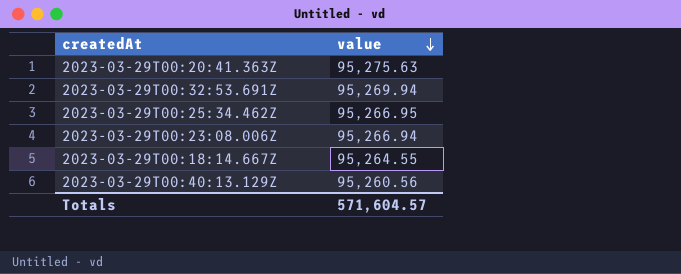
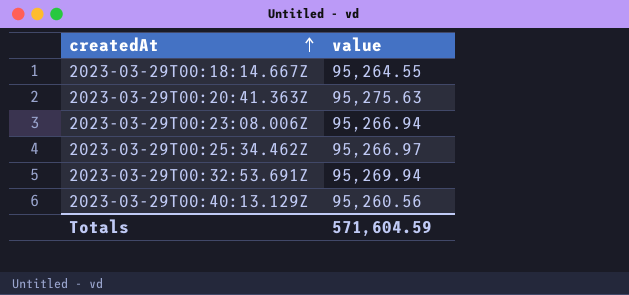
row order: value descending -> createdAt ascending
2023-03-29T00:25:34.462Z | value: 95,266.95 -> 95,266.97
Totals | value: 571,604.57 -> 571,604.59

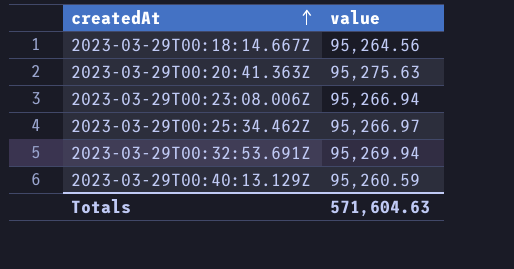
2023-03-29T00:18:14.667Z | value: 95,264.55 -> 95,264.56
2023-03-29T00:40:13.129Z | value: 95,260.56 -> 95,260.59
Totals | value: 571,604.59 -> 571,604.63

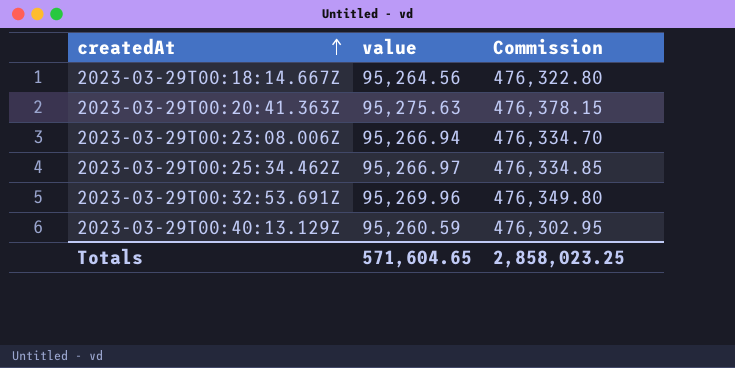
column Commission | formula: none -> [value] * 5
2023-03-29T00:32:53.691Z | value: 95,269.94 -> 95,269.96
Totals | value: 571,604.63 -> 571,604.65

